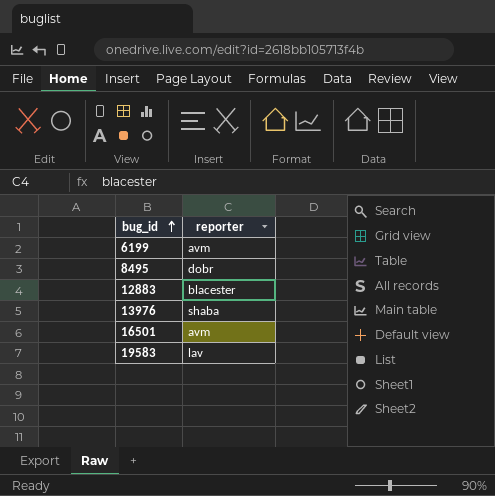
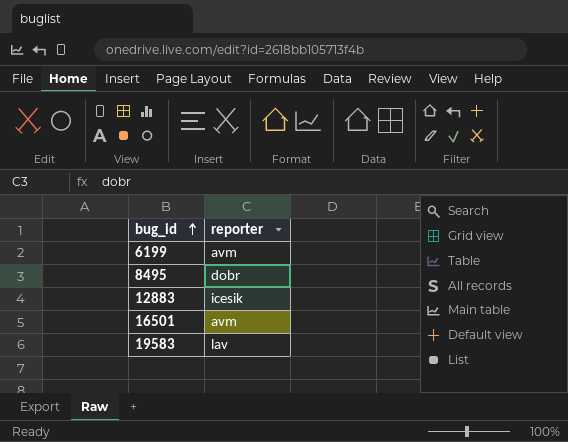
row 13976: shaba -> none
12883 | reporter: blacester -> icesik

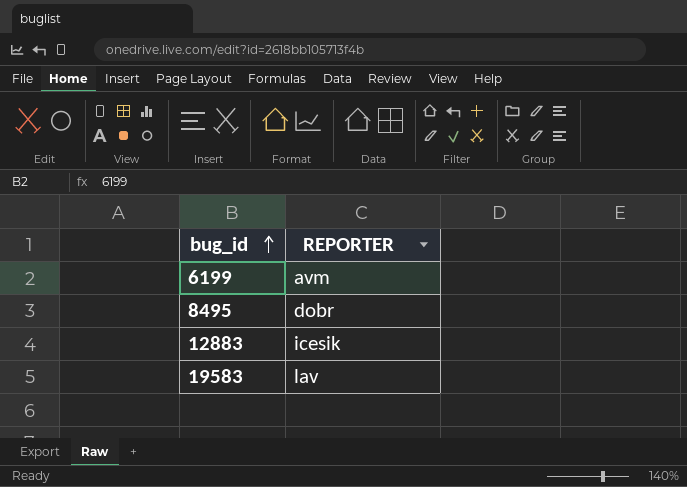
column name: reporter -> REPORTER
row 16501: avm -> none

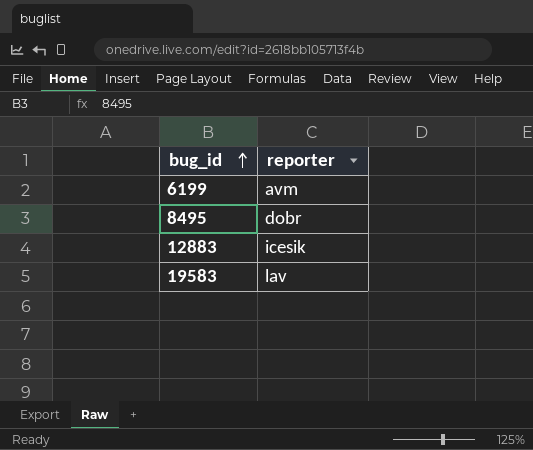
column name: REPORTER -> reporter

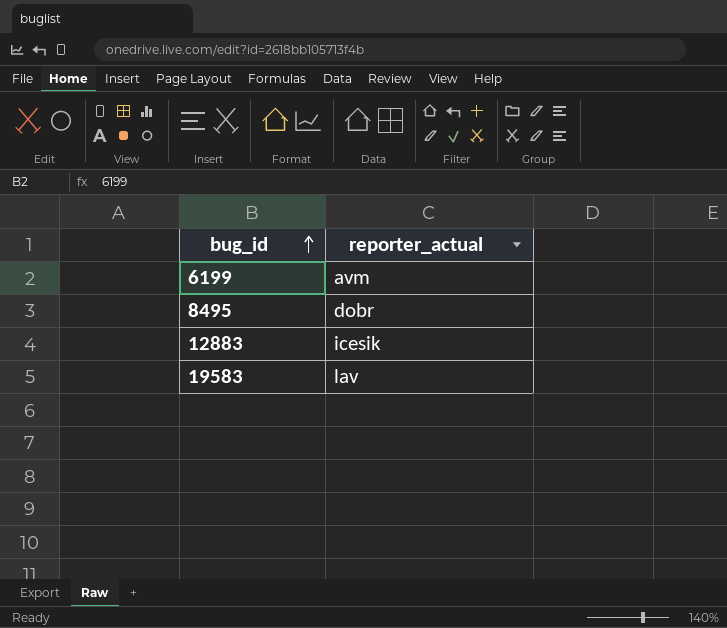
column name: reporter -> reporter_actual

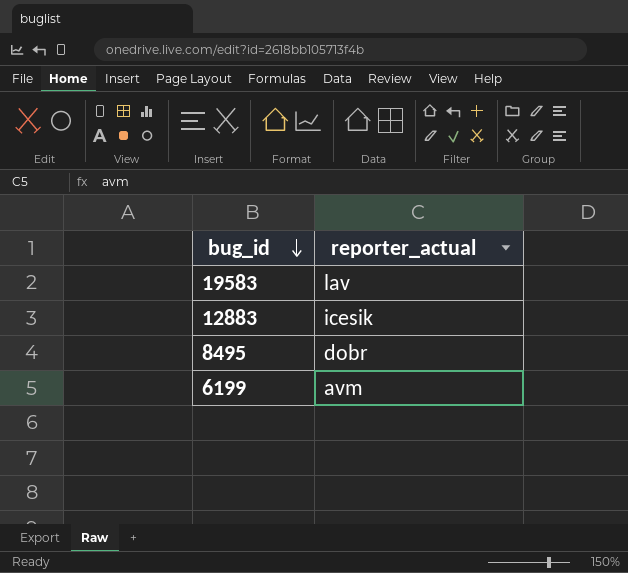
row order: bug_id ascending -> bug_id descending

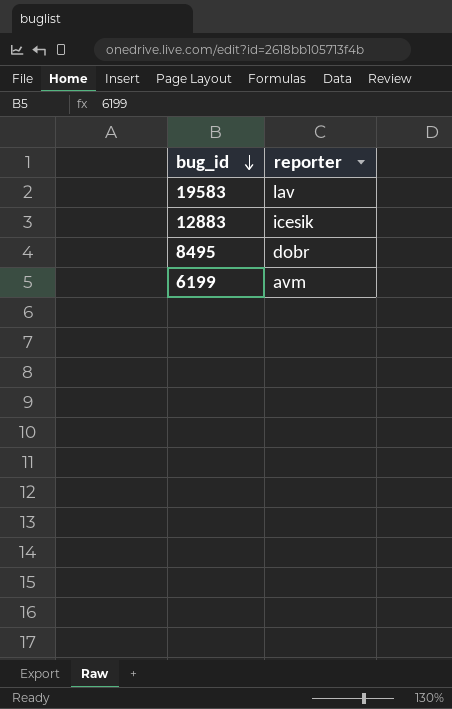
column name: reporter_actual -> reporter

